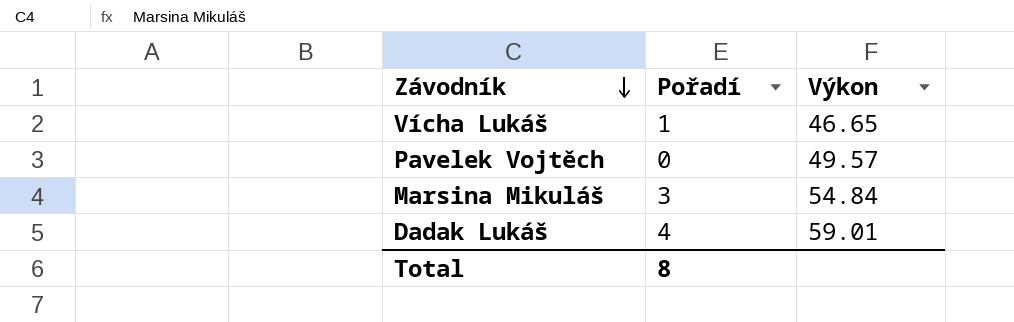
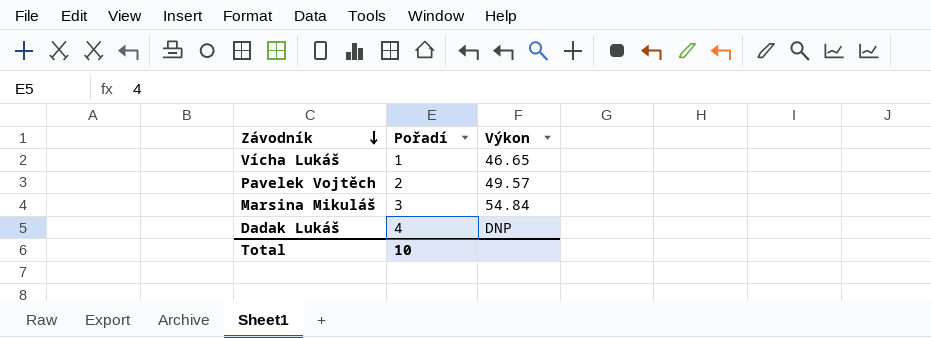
Pavelek Vojtěch | Pořadí: 0 -> 2
Dadak Lukáš | Výkon: 59.01 -> DNP
Total | Pořadí: 8 -> 10

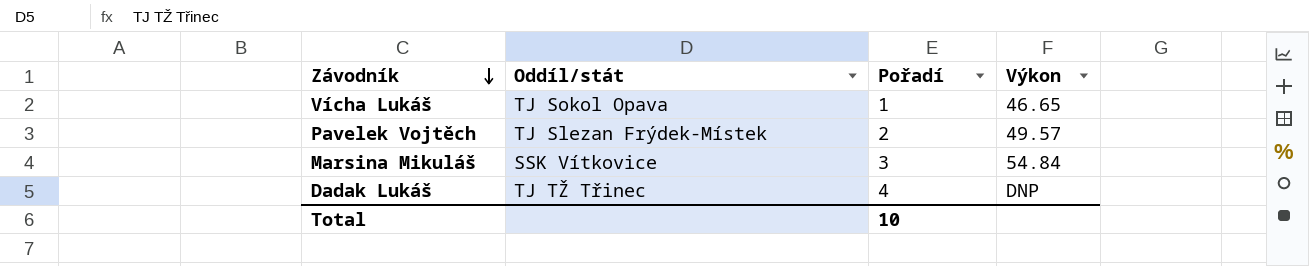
column Oddíl/stát | position: none -> 2

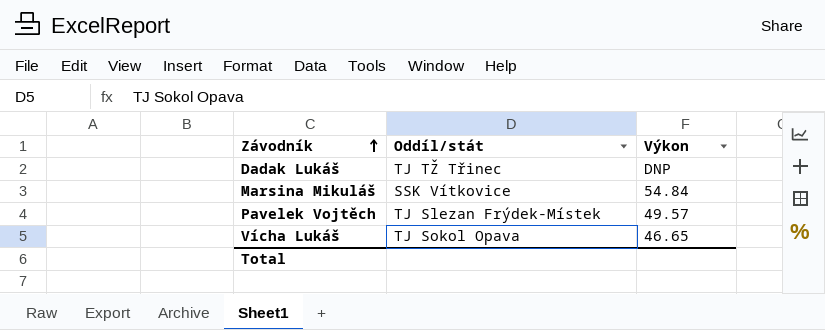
row order: Závodník descending -> Závodník ascending
column Pořadí | position: 3 -> none

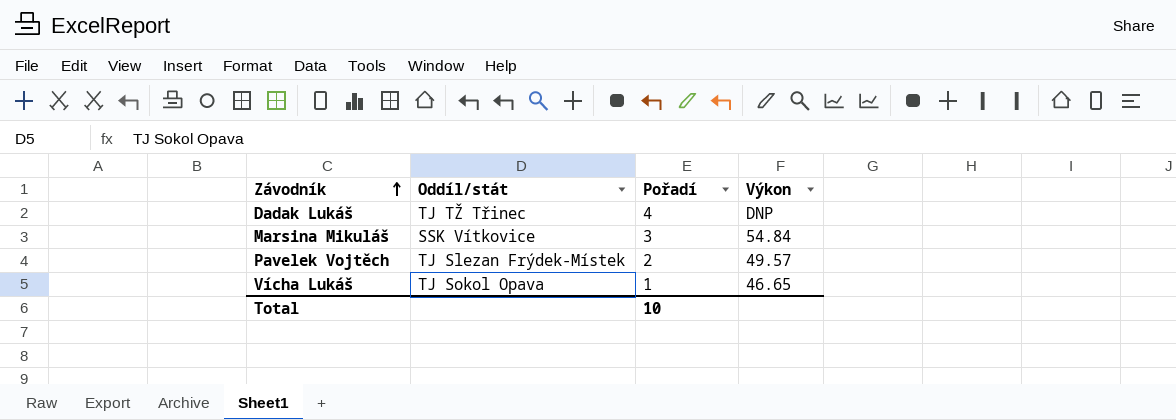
column Pořadí | position: none -> 3

